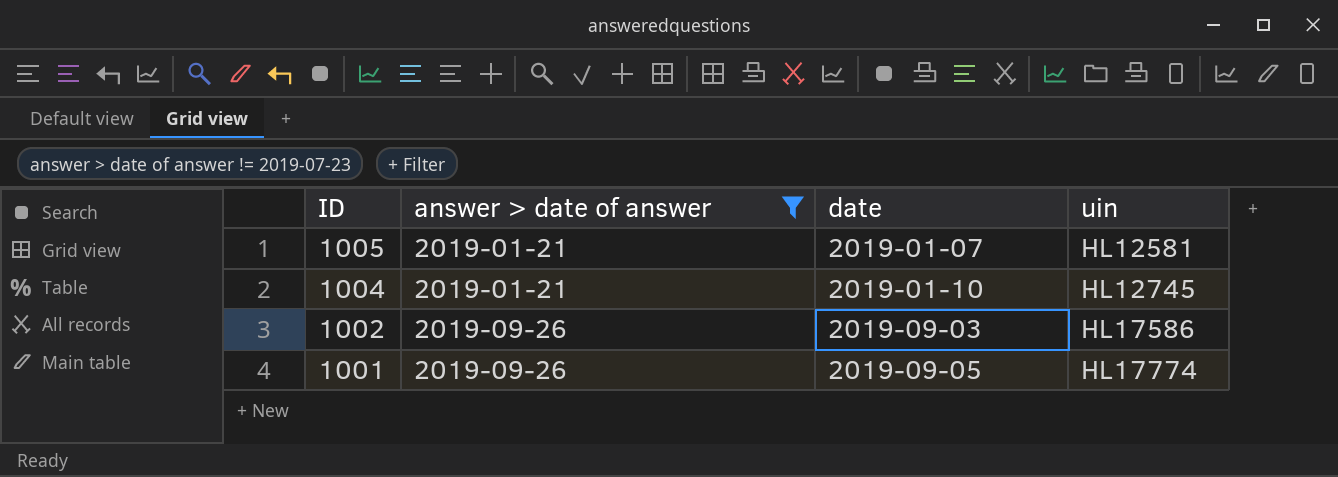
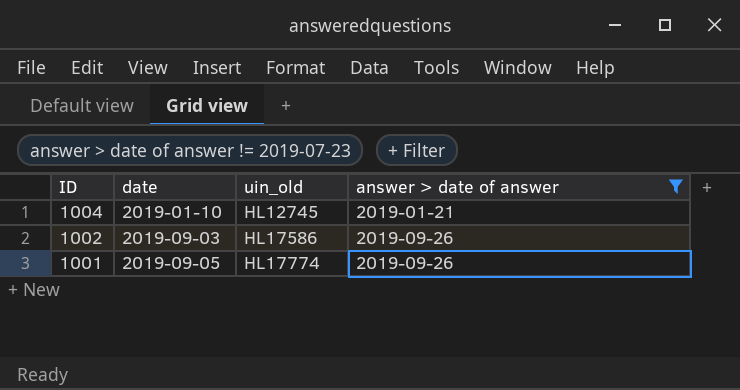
column name: uin -> uin_old
column answer > date of answer | position: 2 -> 4
row 1005: 2019-01-21 | 2019-01-07 | HL12581 -> none

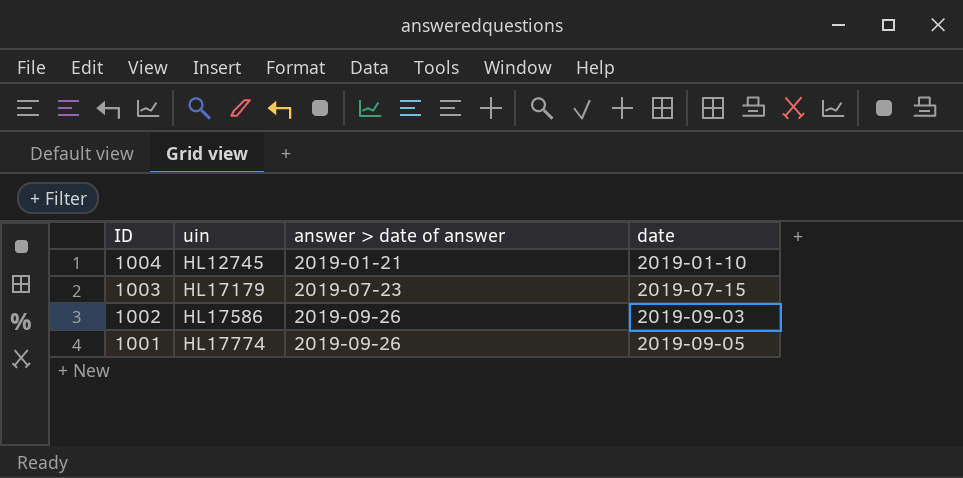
filter: answer > date of answer != 2019-07-23 -> none
column name: uin_old -> uin
column date | position: 2 -> 4

